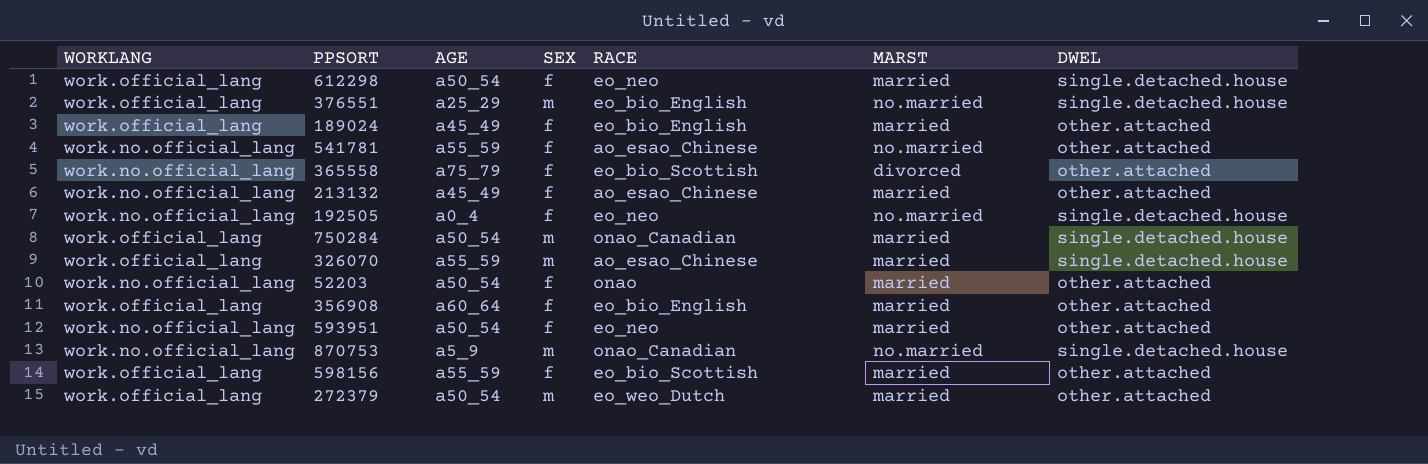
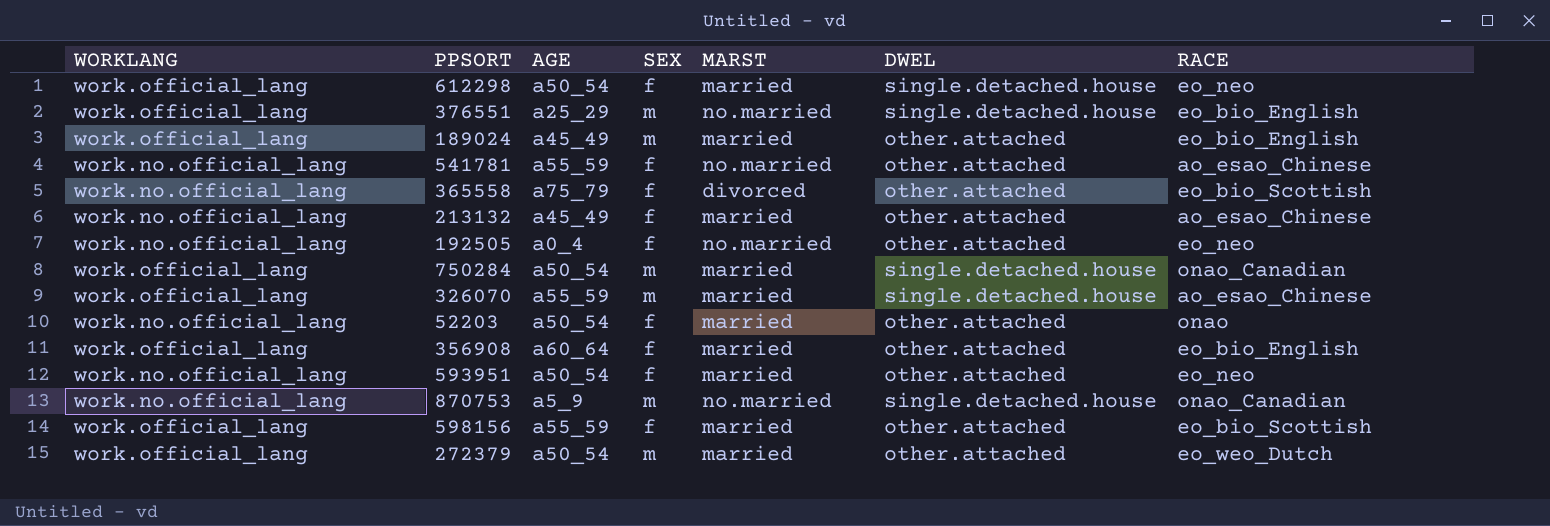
column RACE | position: 5 -> 7
189024 | SEX: f -> m
192505 | DWEL: single.detached.house -> other.attached

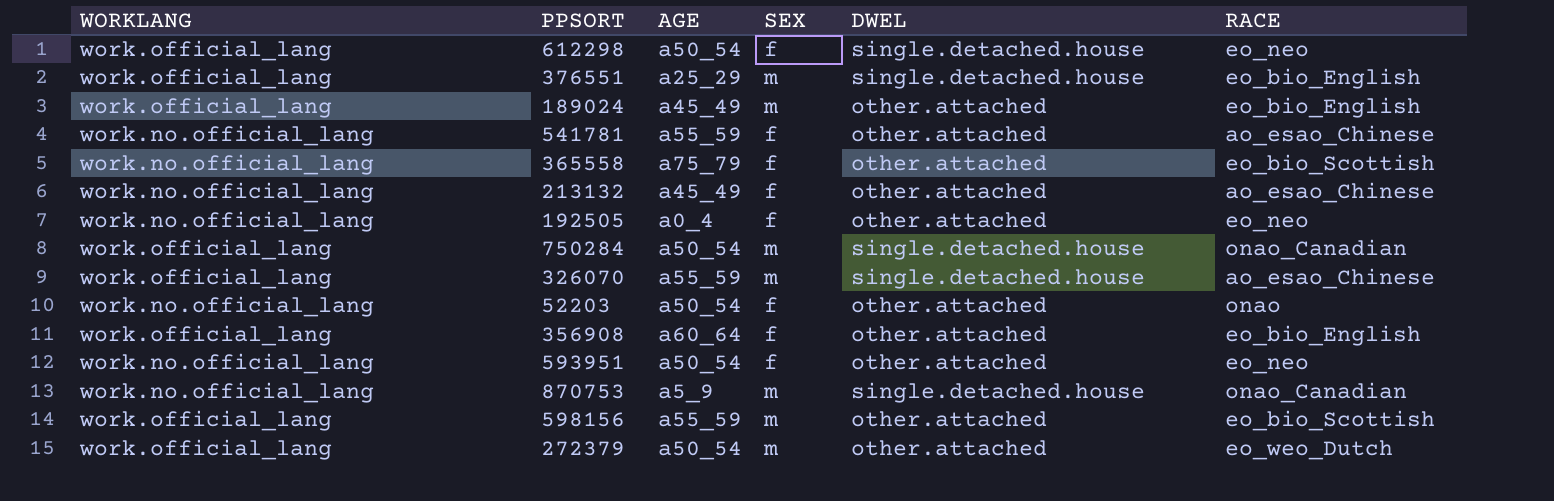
column MARST | position: 5 -> none
598156 | SEX: f -> m

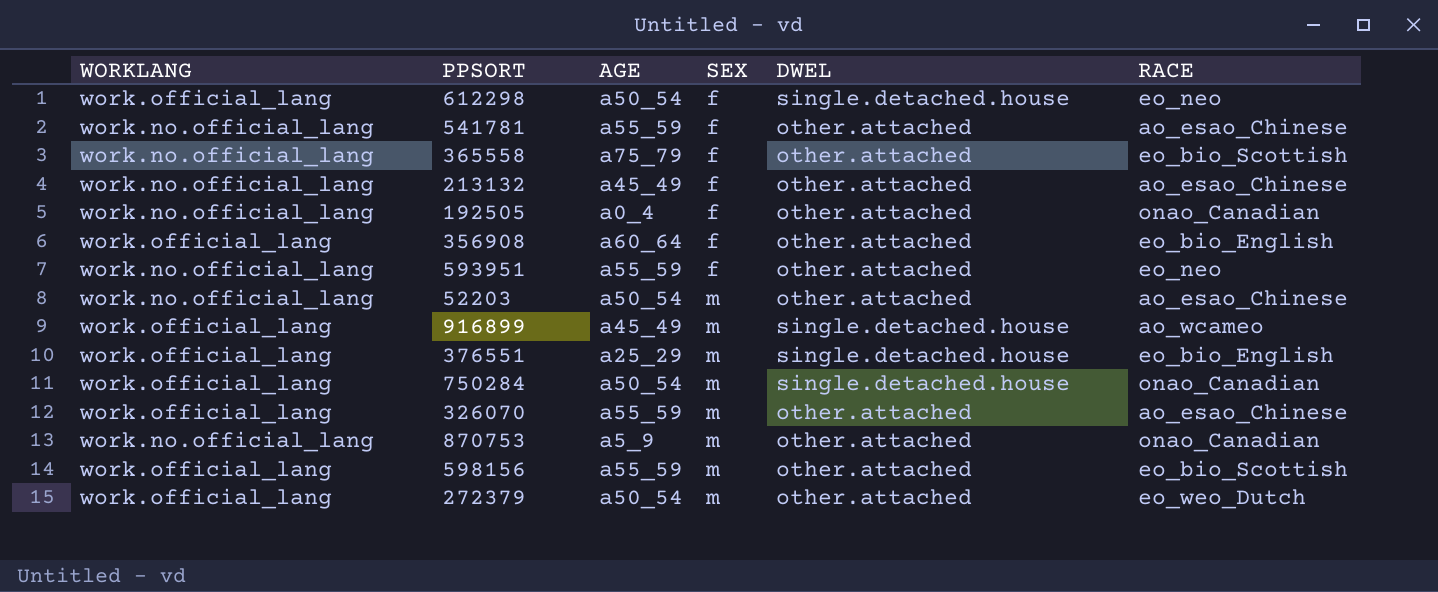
row order: none -> SEX ascending
row 189024: work.official_lang | a45_49 | m | other.attached | eo_bio_English -> none
192505 | RACE: eo_neo -> onao_Canadian
593951 | AGE: a50_54 -> a55_59
52203 | SEX: f -> m
52203 | RACE: onao -> ao_esao_Chinese
row 916899: none -> work.official_lang | a45_49 | m | single.detached.house | ao_wcameo
326070 | DWEL: single.detached.house -> other.attached
870753 | DWEL: single.detached.house -> other.attached

